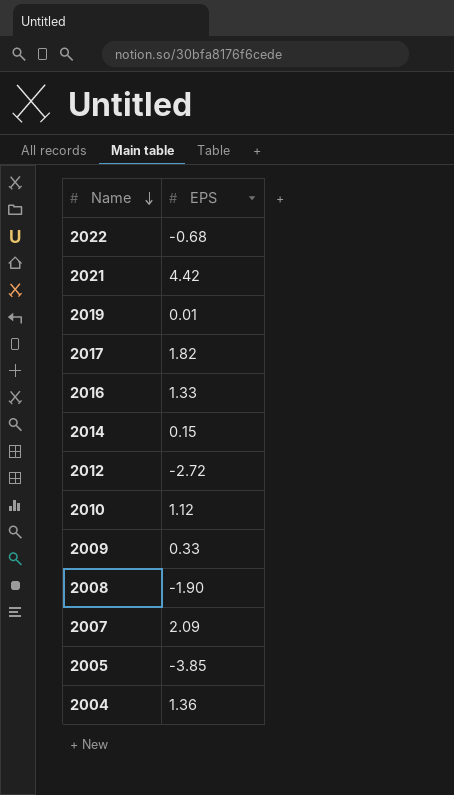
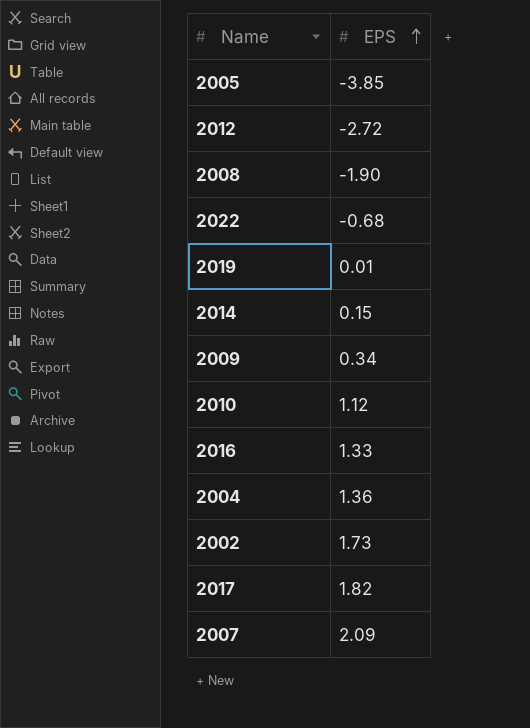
row order: Name descending -> EPS ascending
row 2021: 4.42 -> none
2009 | EPS: 0.33 -> 0.34
row 2002: none -> 1.73

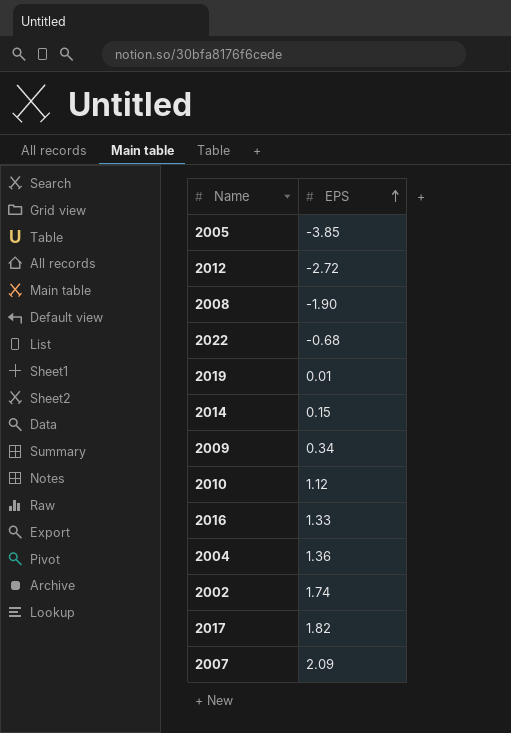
2002 | EPS: 1.73 -> 1.74

